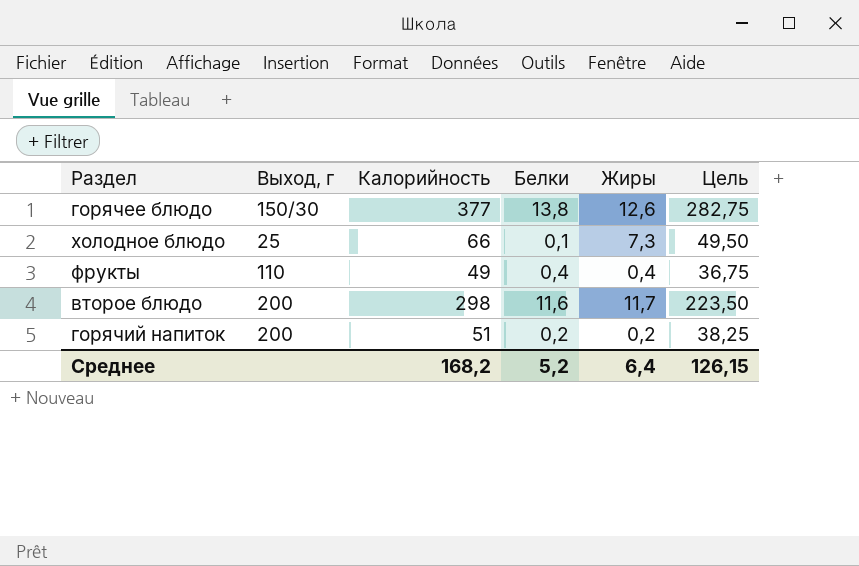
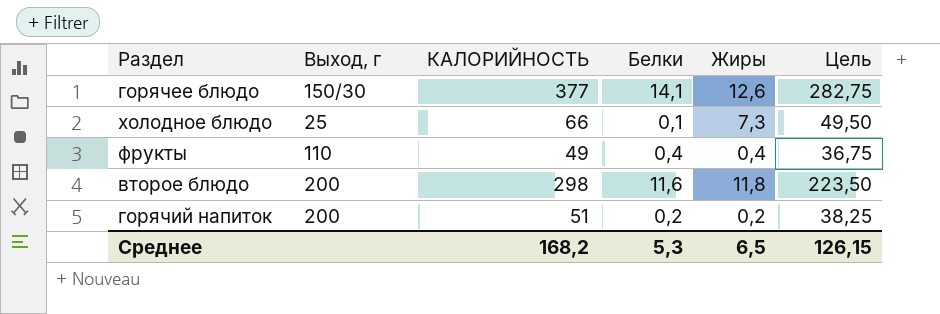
column name: Калорийность -> КАЛОРИЙНОСТЬ
горячее блюдо | Белки: 13,8 -> 14,1
второе блюдо | Жиры: 11,7 -> 11,8
Среднее | Белки: 5,2 -> 5,3
Среднее | Жиры: 6,4 -> 6,5

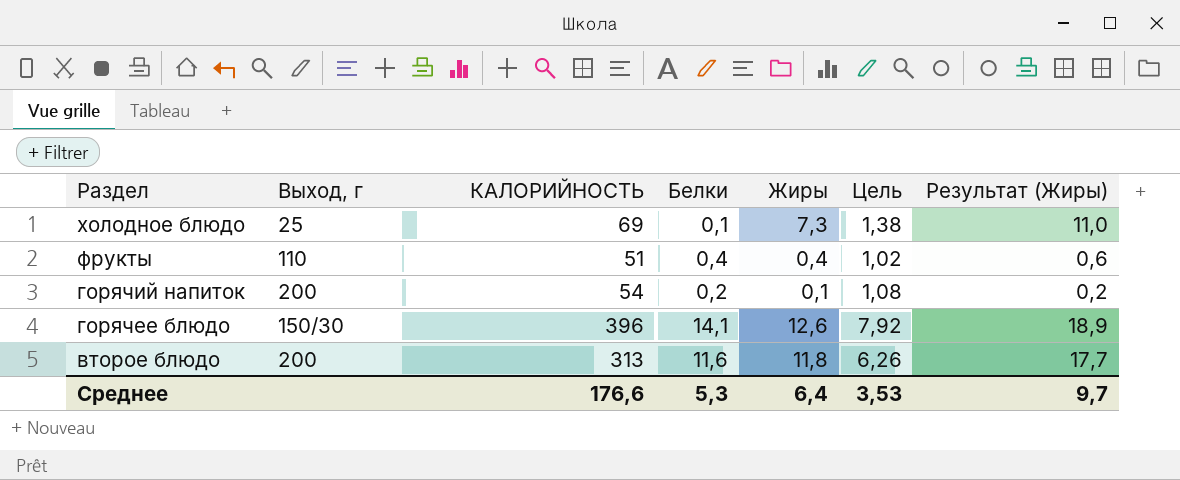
row order: none -> Раздел descending
column Цель | formula: [КАЛОРИЙНОСТЬ] * 0,75 -> [КАЛОРИЙНОСТЬ] * 0,02
column Результат (Жиры) | formula: none -> [Жиры] * 1,5
холодное блюдо | КАЛОРИЙНОСТЬ: 66 -> 69
фрукты | КАЛОРИЙНОСТЬ: 49 -> 51
горячий напиток | КАЛОРИЙНОСТЬ: 51 -> 54
горячий напиток | Жиры: 0,2 -> 0,1
горячее блюдо | КАЛОРИЙНОСТЬ: 377 -> 396
второе блюдо | КАЛОРИЙНОСТЬ: 298 -> 313
Среднее | КАЛОРИЙНОСТЬ: 168,2 -> 176,6
Среднее | Жиры: 6,5 -> 6,4
Среднее | Цель: 126,15 -> 3,53

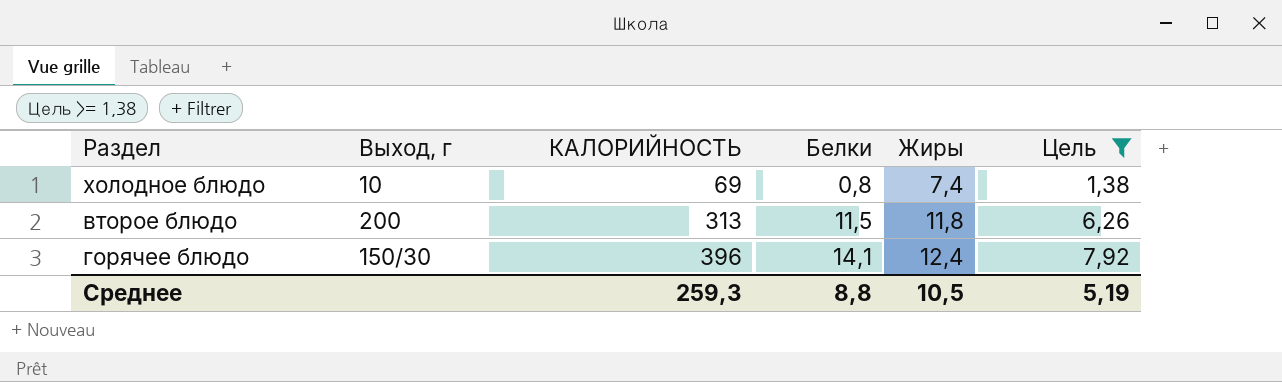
filter: none -> Цель >= 1,38
row order: Раздел descending -> КАЛОРИЙНОСТЬ ascending
column Результат (Жиры) | formula: [Жиры] * 1,5 -> none
холодное блюдо | Выход, г: 25 -> 10
холодное блюдо | Белки: 0,1 -> 0,8
холодное блюдо | Жиры: 7,3 -> 7,4
второе блюдо | Белки: 11,6 -> 11,5
горячее блюдо | Жиры: 12,6 -> 12,4
Среднее | КАЛОРИЙНОСТЬ: 176,6 -> 259,3
Среднее | Белки: 5,3 -> 8,8
Среднее | Жиры: 6,4 -> 10,5
Среднее | Цель: 3,53 -> 5,19

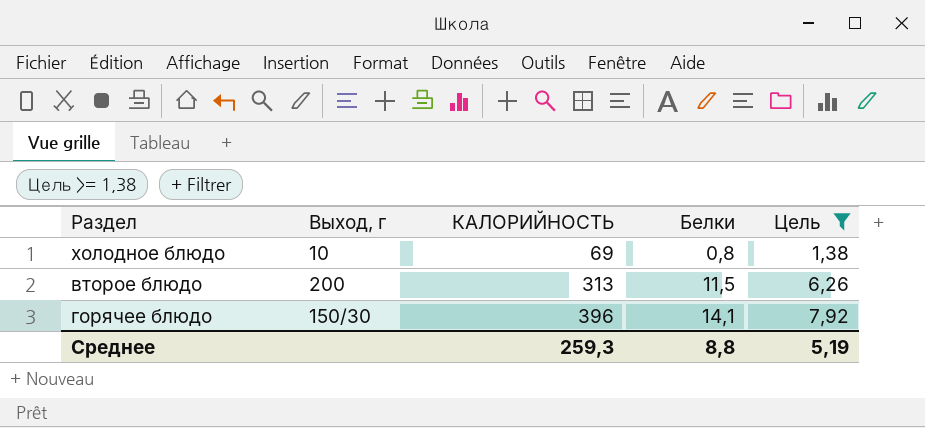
column Жиры | position: 5 -> none

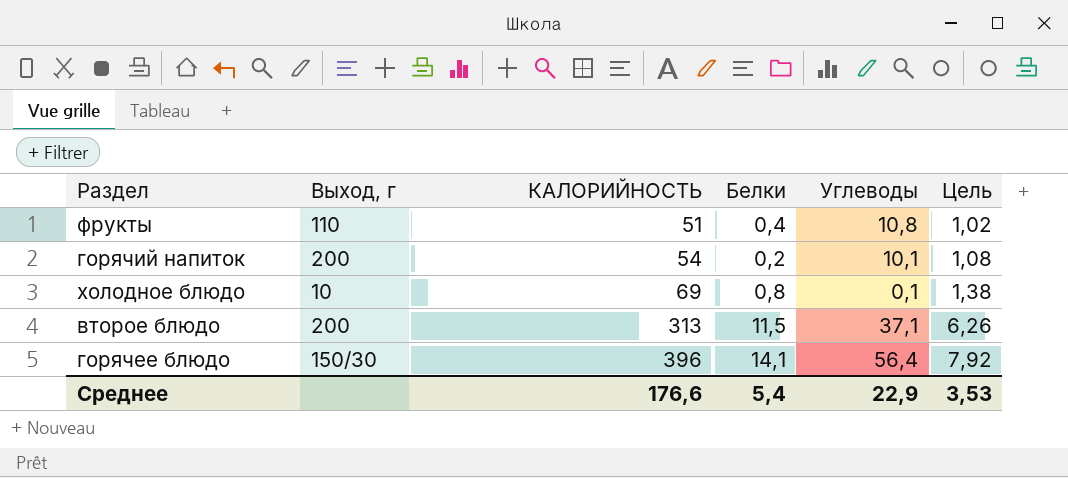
filter: Цель >= 1,38 -> none
column Углеводы | position: none -> 5
Среднее | КАЛОРИЙНОСТЬ: 259,3 -> 176,6
Среднее | Белки: 8,8 -> 5,4
Среднее | Цель: 5,19 -> 3,53

